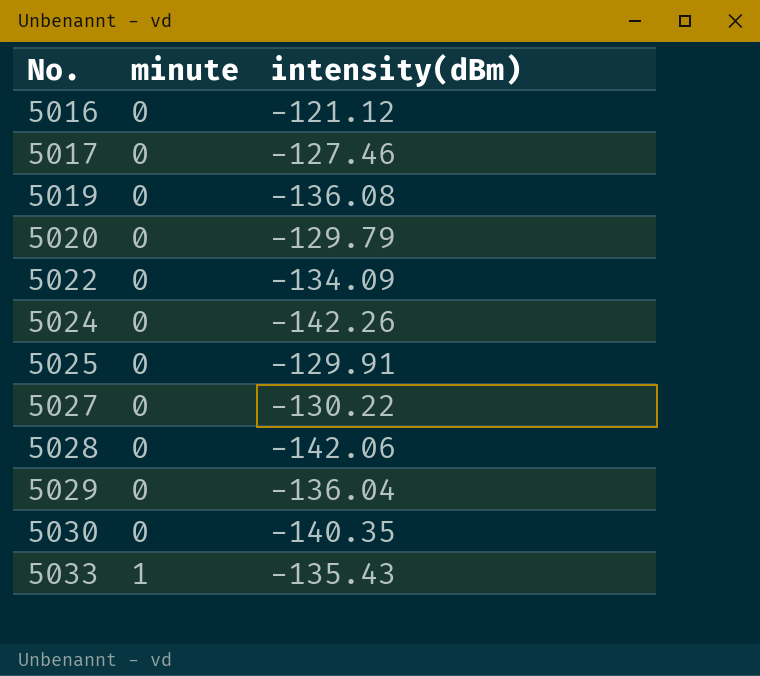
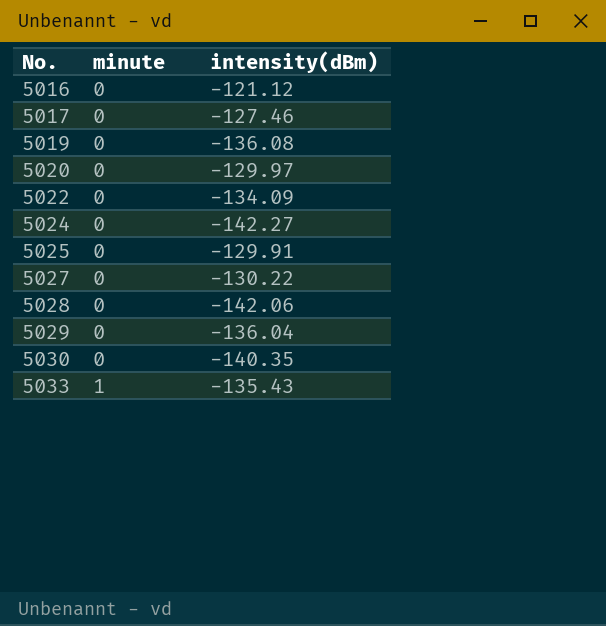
5020 | intensity(dBm): -129.79 -> -129.97
5024 | intensity(dBm): -142.26 -> -142.27

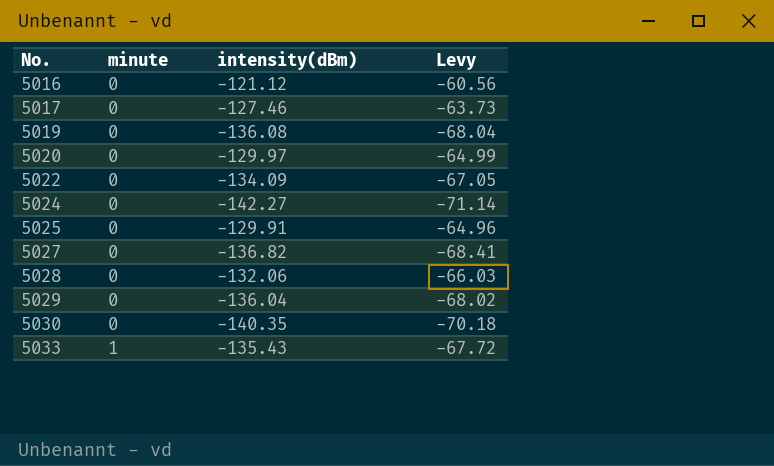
column Levy | formula: none -> [intensity(dBm)] * 0.5
5027 | intensity(dBm): -130.22 -> -136.82
5028 | intensity(dBm): -142.06 -> -132.06

